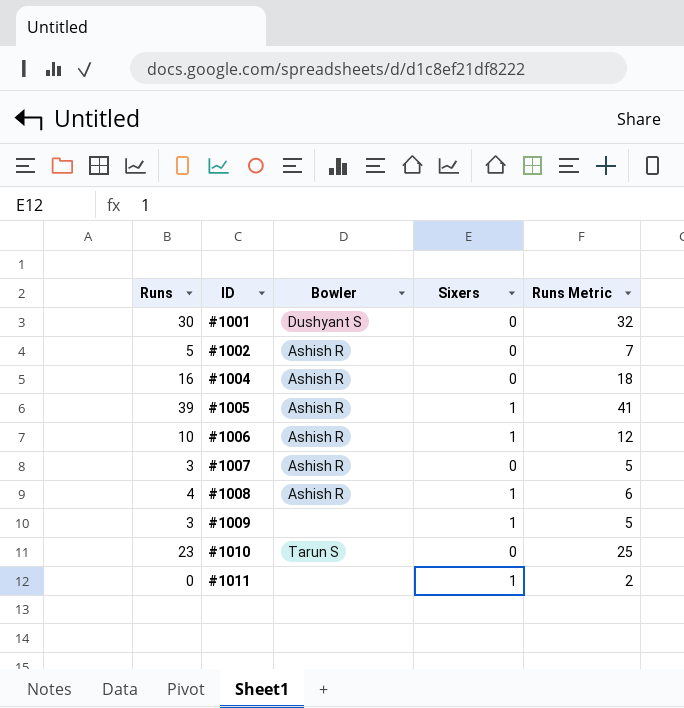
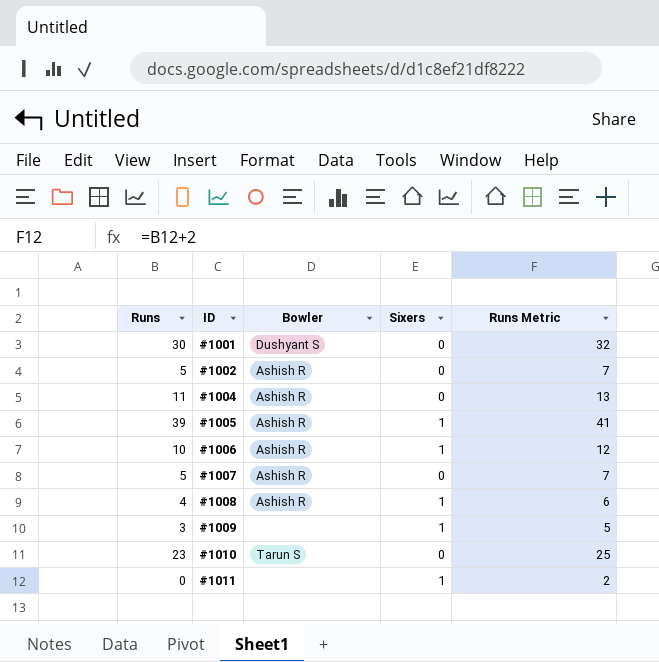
#1004 | Runs: 16 -> 11
#1004 | Runs Metric: 18 -> 13
#1007 | Runs: 3 -> 5
#1007 | Runs Metric: 5 -> 7

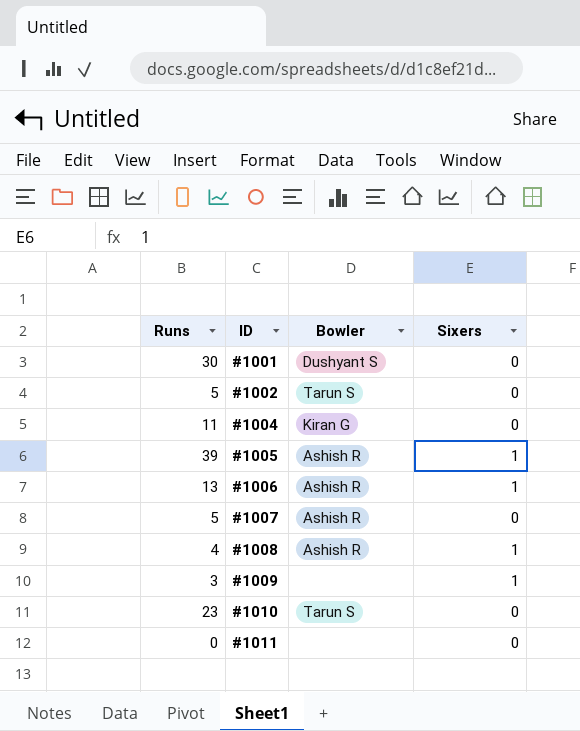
column Runs Metric | formula: [Runs] + 2 -> none
#1002 | Bowler: Ashish R -> Tarun S
#1004 | Bowler: Ashish R -> Kiran G
#1006 | Runs: 10 -> 13
#1011 | Sixers: 1 -> 0

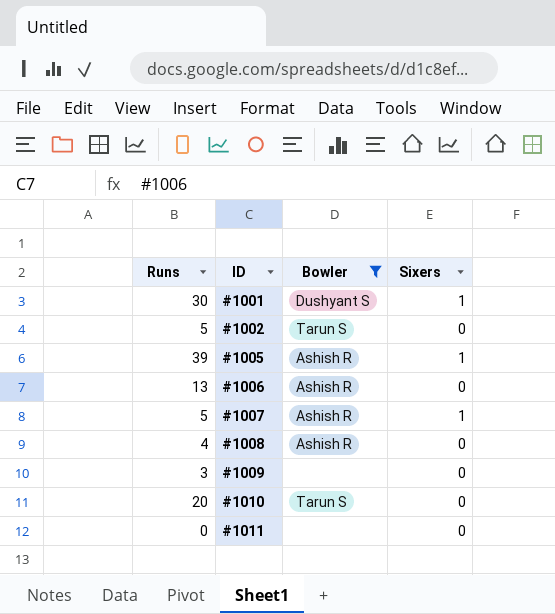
filter: none -> Bowler != Kiran G
#1001 | Sixers: 0 -> 1
#1006 | Sixers: 1 -> 0
#1007 | Sixers: 0 -> 1
#1008 | Sixers: 1 -> 0
#1009 | Sixers: 1 -> 0
#1010 | Runs: 23 -> 20

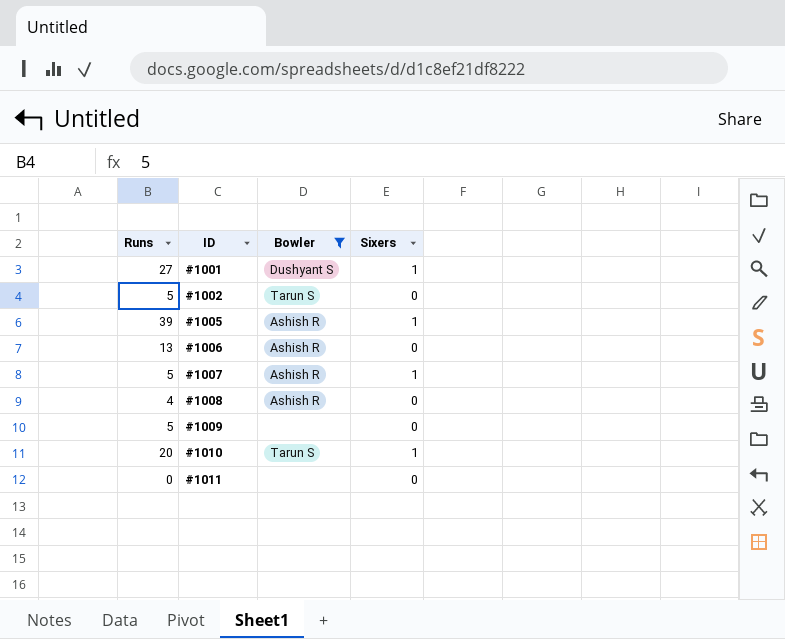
#1001 | Runs: 30 -> 27
#1009 | Runs: 3 -> 5
#1010 | Sixers: 0 -> 1

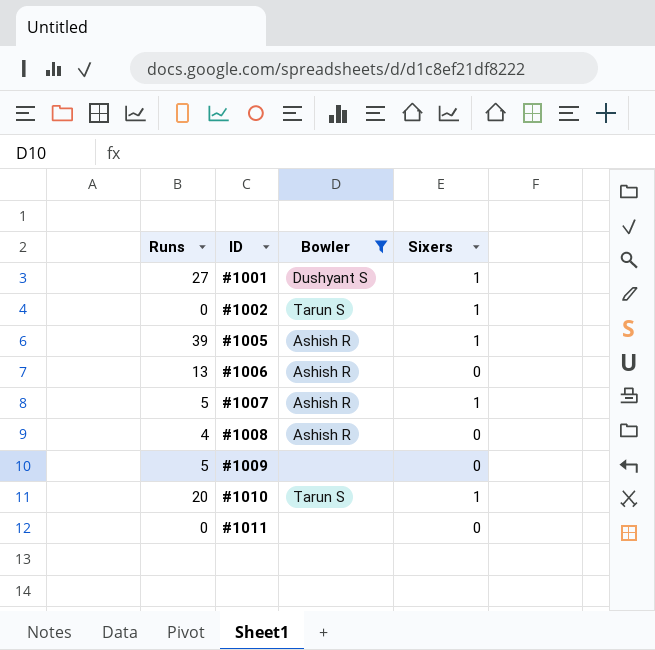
#1002 | Runs: 5 -> 0
#1002 | Sixers: 0 -> 1

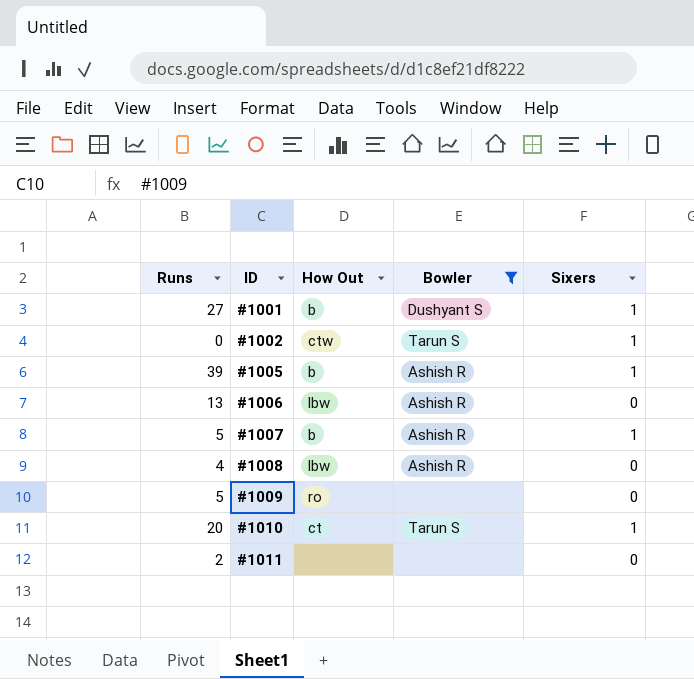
column How Out | position: none -> 3
#1011 | Runs: 0 -> 2

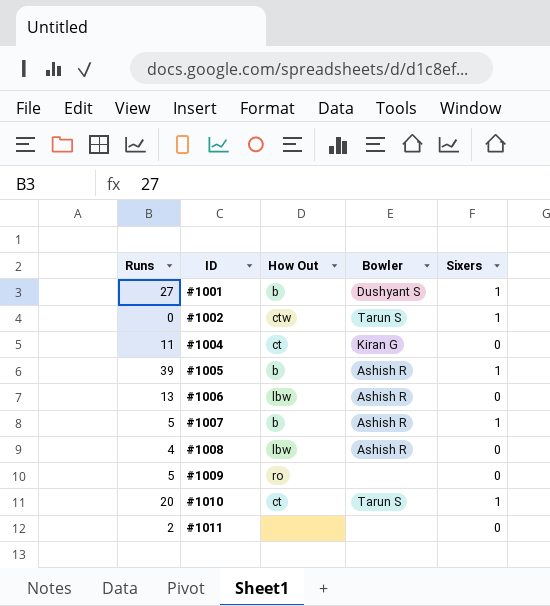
filter: Bowler != Kiran G -> none

